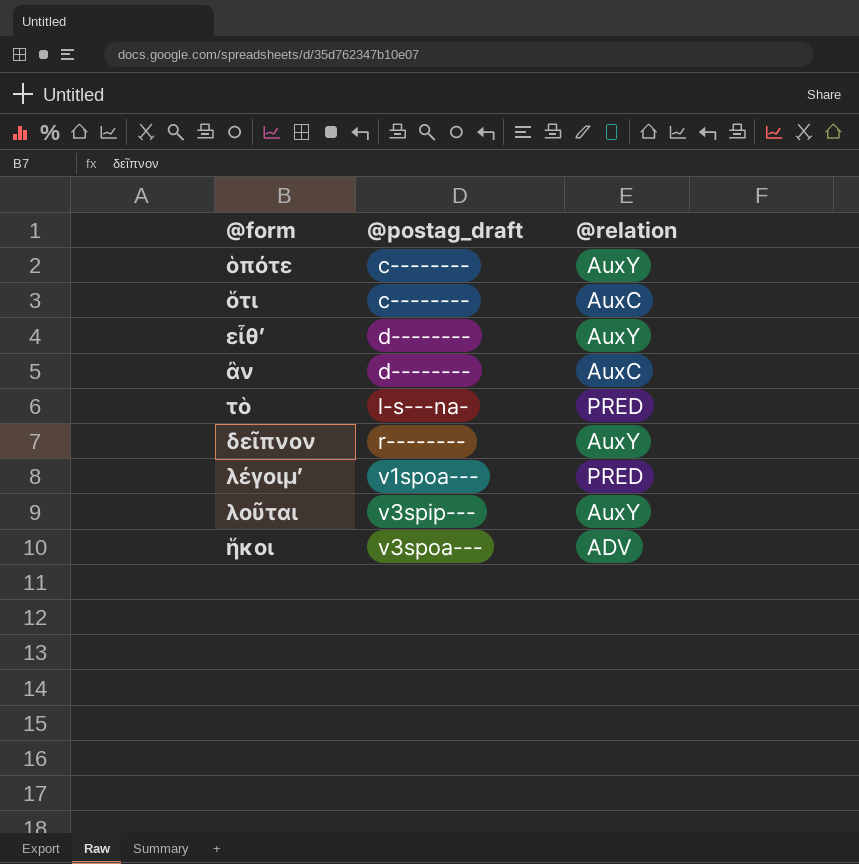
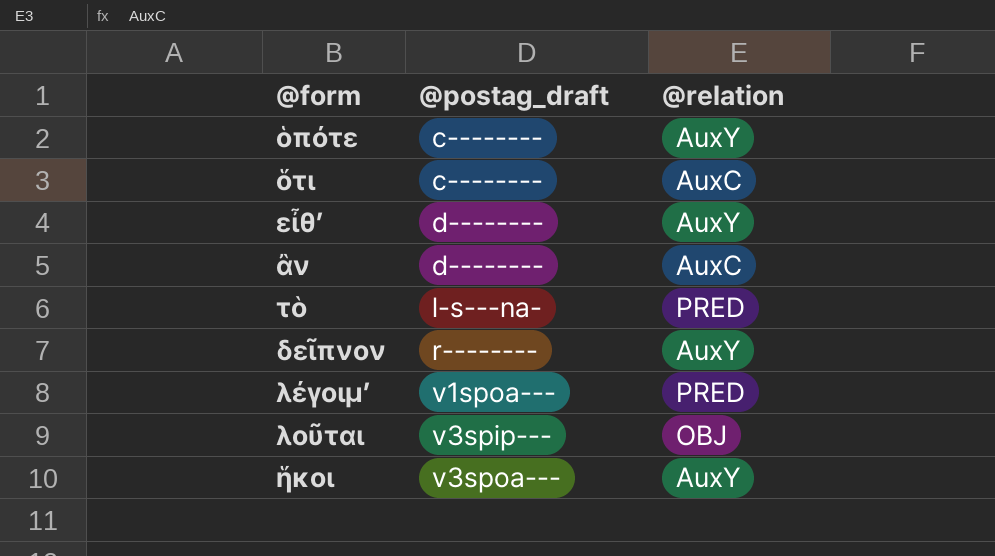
λοῦται | @relation: AuxY -> OBJ
ἥκοι | @relation: ADV -> AuxY

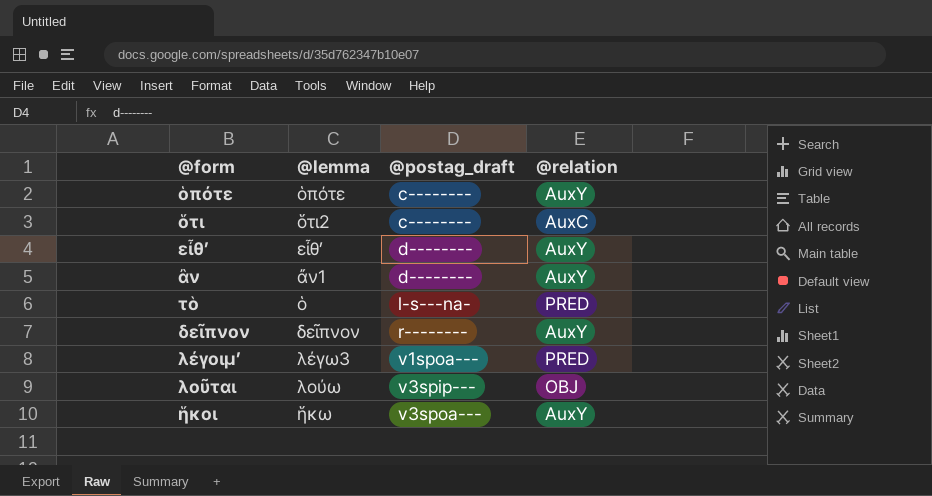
column @lemma | position: none -> 2
ἂν | @relation: AuxC -> AuxY

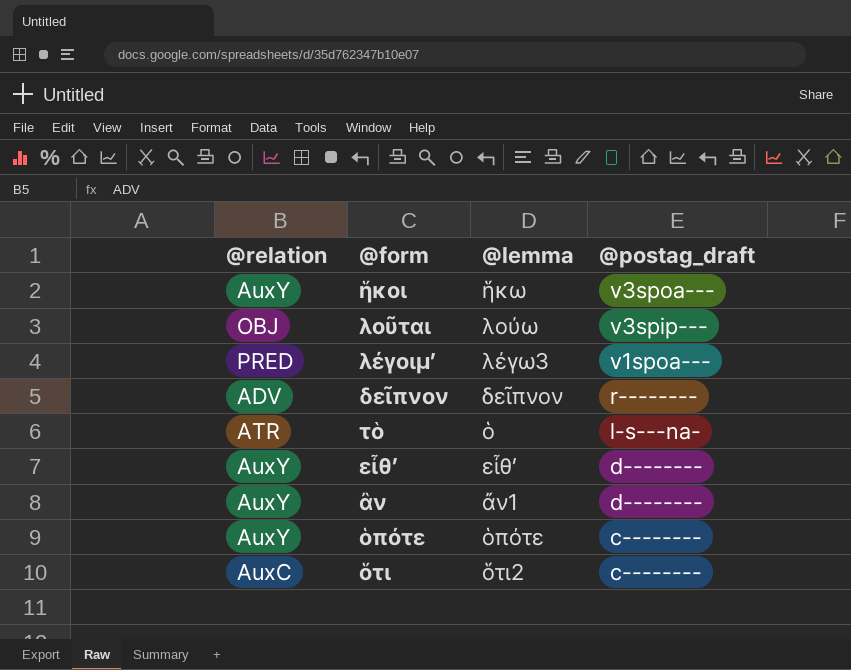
row order: @postag_draft ascending -> @postag_draft descending
column @relation | position: 4 -> 1
δεῖπνον | @relation: AuxY -> ADV
τὸ | @relation: PRED -> ATR

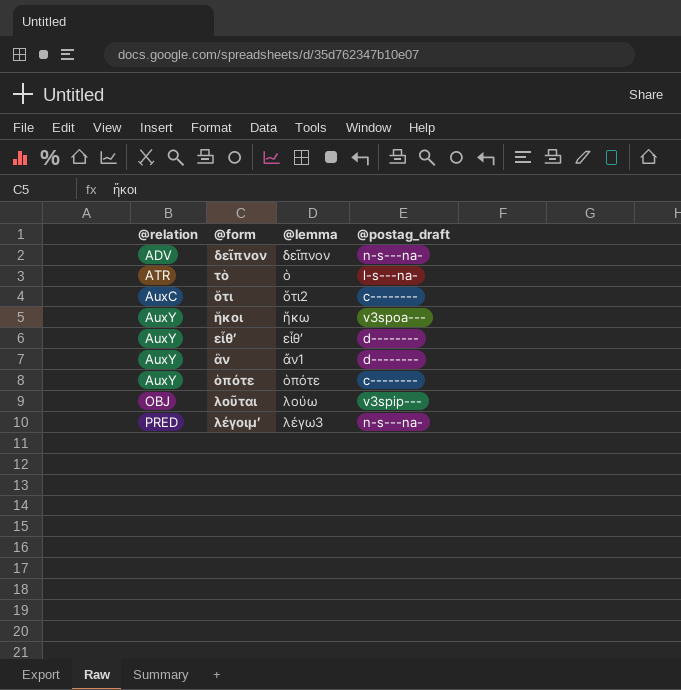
row order: @postag_draft descending -> @relation ascending
δεῖπνον | @postag_draft: r-------- -> n-s---na-
λέγοιμʼ | @postag_draft: v1spoa--- -> n-s---na-

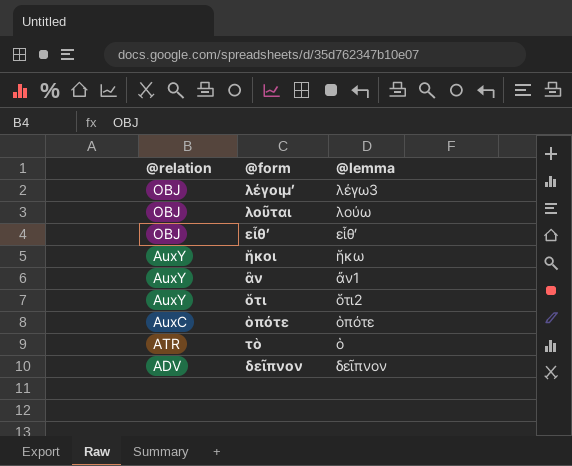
row order: @relation ascending -> @relation descending
column @postag_draft | position: 4 -> none
λέγοιμʼ | @relation: PRED -> OBJ
εἶθʼ | @relation: AuxY -> OBJ
ὅτι | @relation: AuxC -> AuxY
ὁπότε | @relation: AuxY -> AuxC

